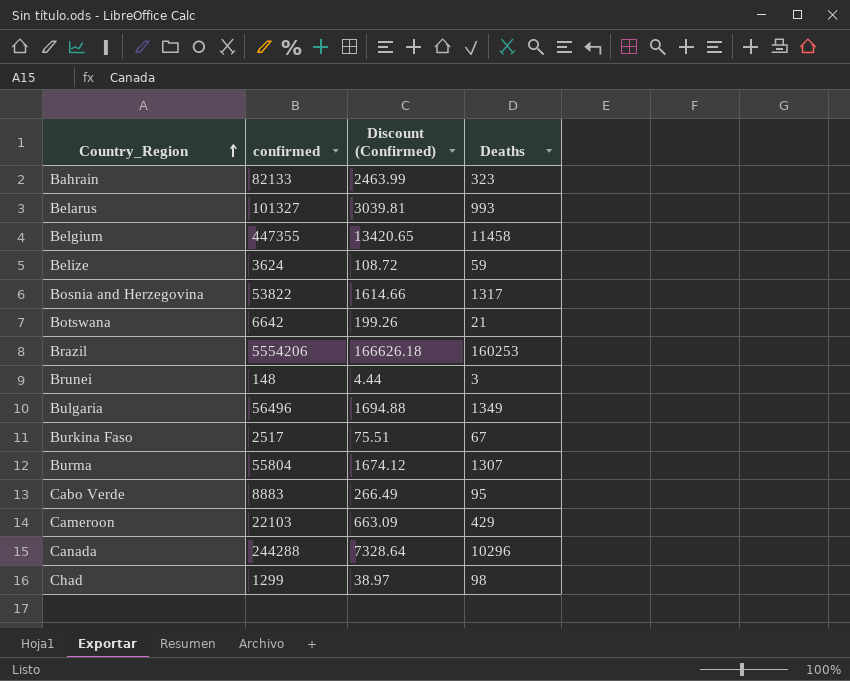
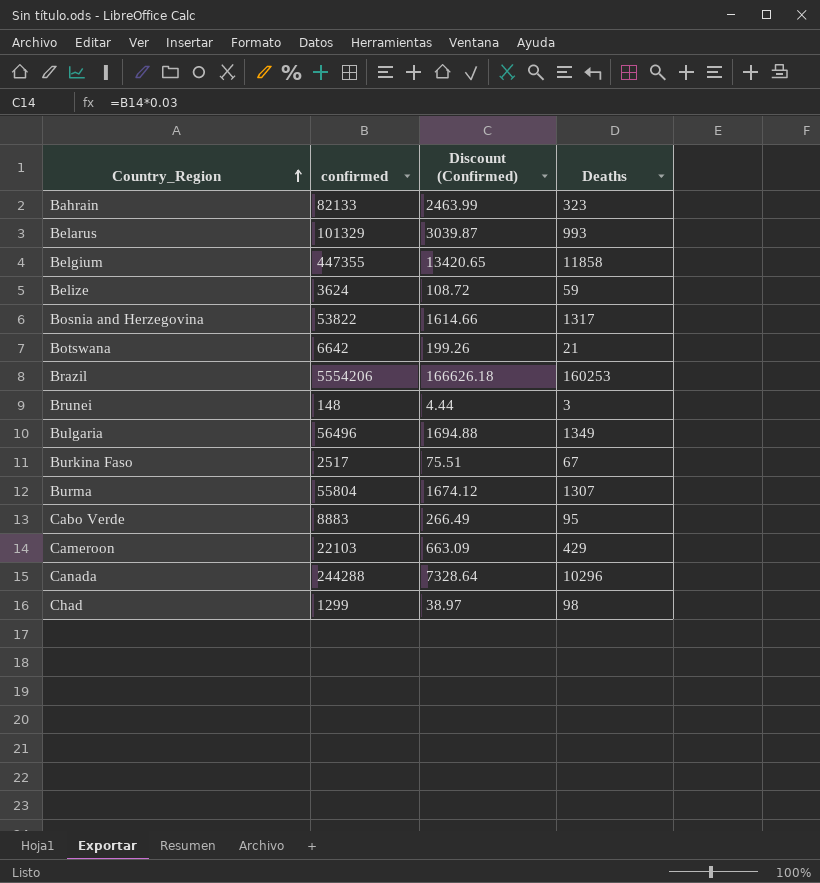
Belarus | confirmed: 101327 -> 101329
Belarus | Discount (Confirmed): 3039.81 -> 3039.87
Belgium | Deaths: 11458 -> 11858

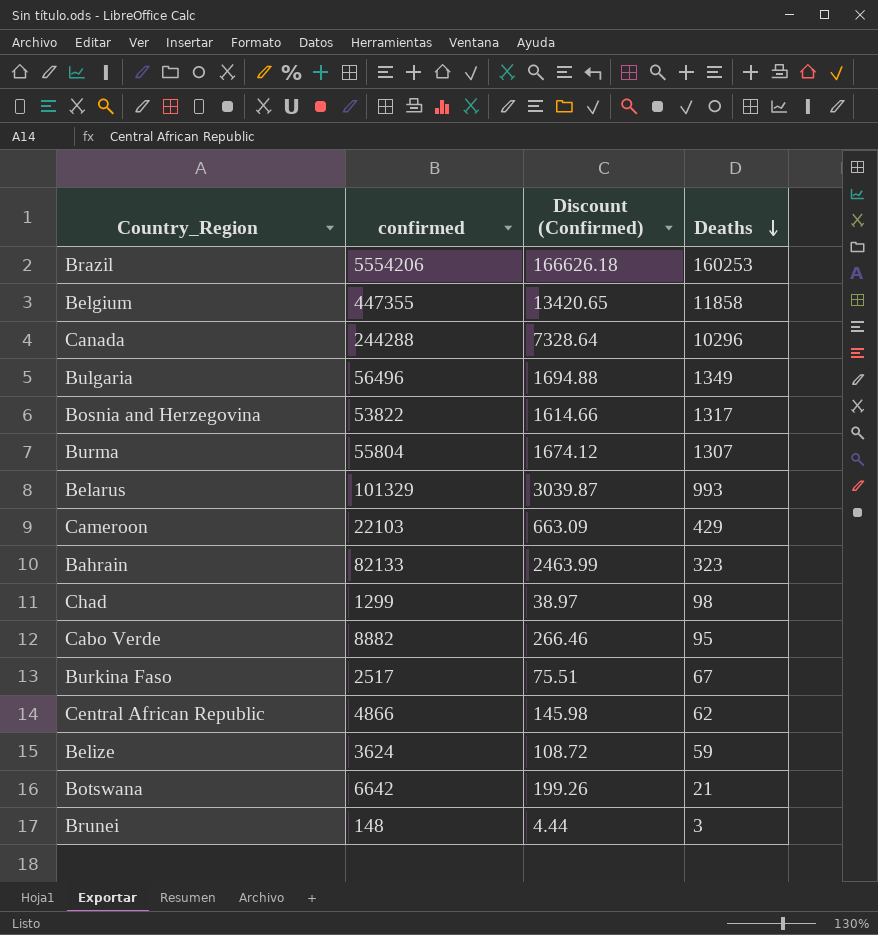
row order: Country_Region ascending -> Deaths descending
Cabo Verde | confirmed: 8883 -> 8882
Cabo Verde | Discount (Confirmed): 266.49 -> 266.46
row Central African Republic: none -> 4866 | 145.98 | 62

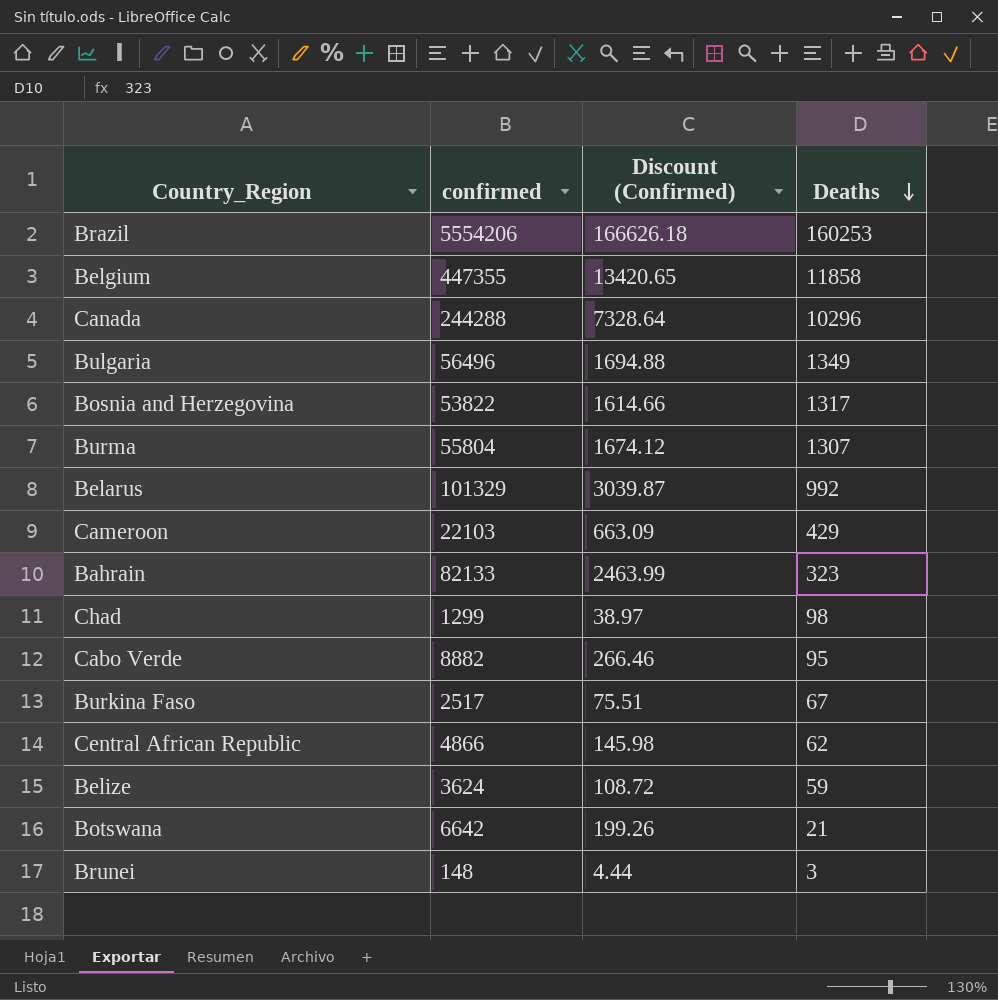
Belarus | Deaths: 993 -> 992

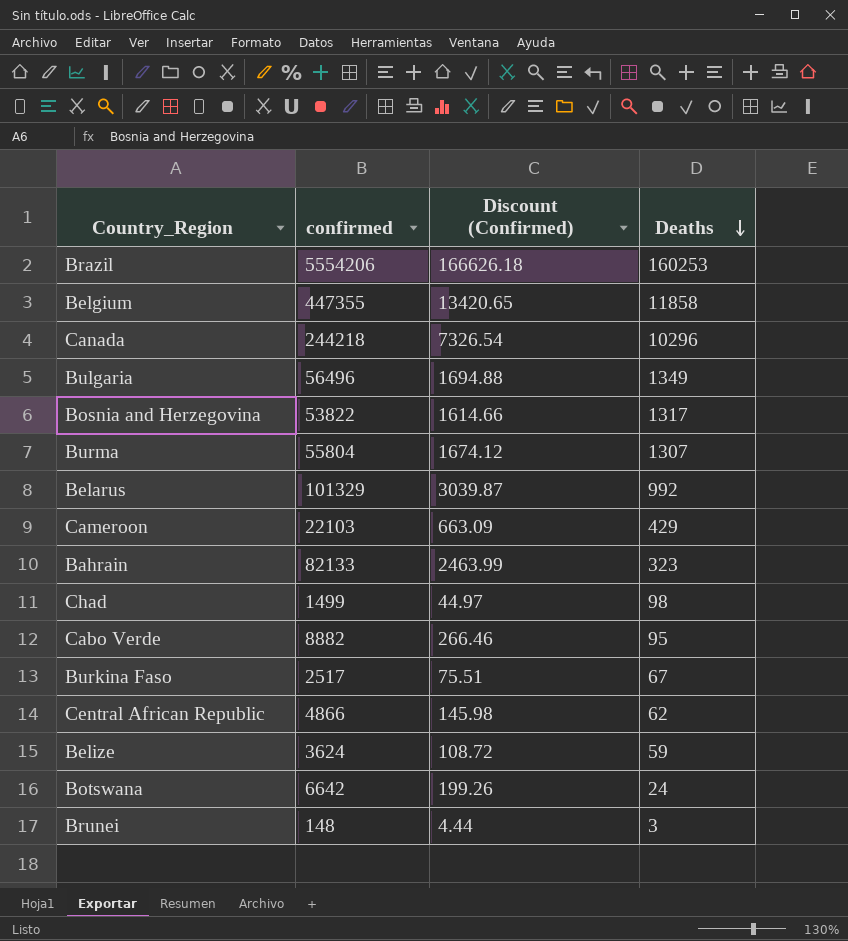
Canada | confirmed: 244288 -> 244218
Canada | Discount (Confirmed): 7328.64 -> 7326.54
Chad | confirmed: 1299 -> 1499
Chad | Discount (Confirmed): 38.97 -> 44.97
Botswana | Deaths: 21 -> 24

